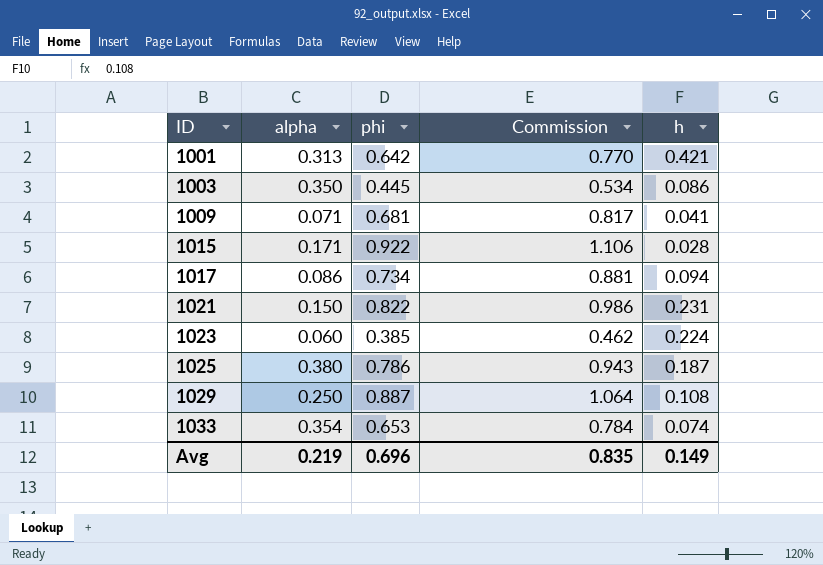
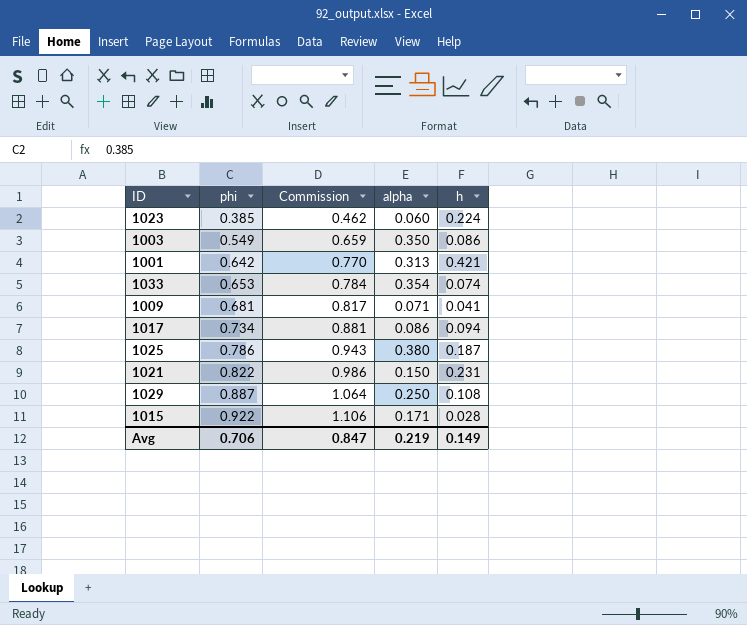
row order: ID ascending -> phi ascending
column alpha | position: 2 -> 4
1003 | phi: 0.445 -> 0.549
1003 | Commission: 0.534 -> 0.659
Avg | phi: 0.696 -> 0.706
Avg | Commission: 0.835 -> 0.847

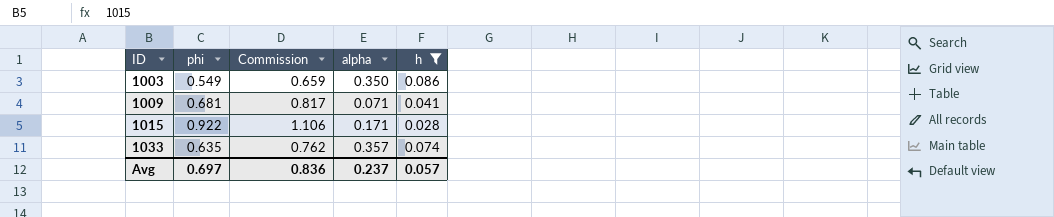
filter: none -> h <= 0.086
row order: phi ascending -> ID ascending
1033 | phi: 0.653 -> 0.635
1033 | Commission: 0.784 -> 0.762
1033 | alpha: 0.354 -> 0.357
Avg | phi: 0.706 -> 0.697
Avg | Commission: 0.847 -> 0.836
Avg | alpha: 0.219 -> 0.237
Avg | h: 0.149 -> 0.057

